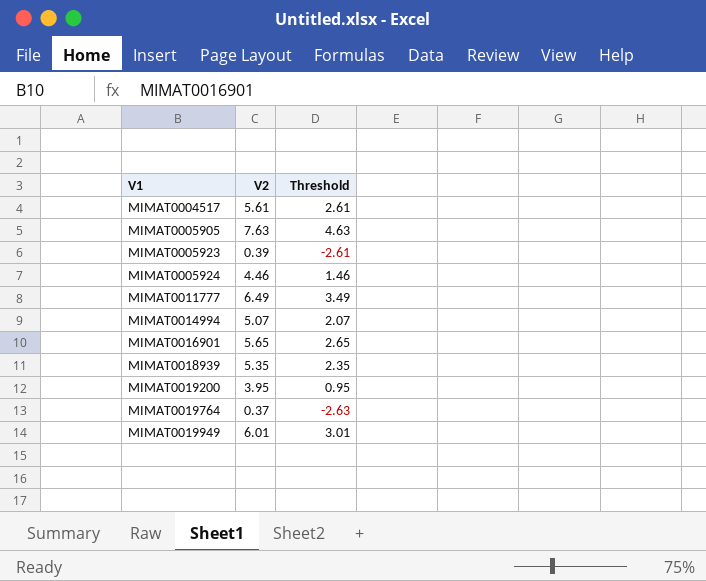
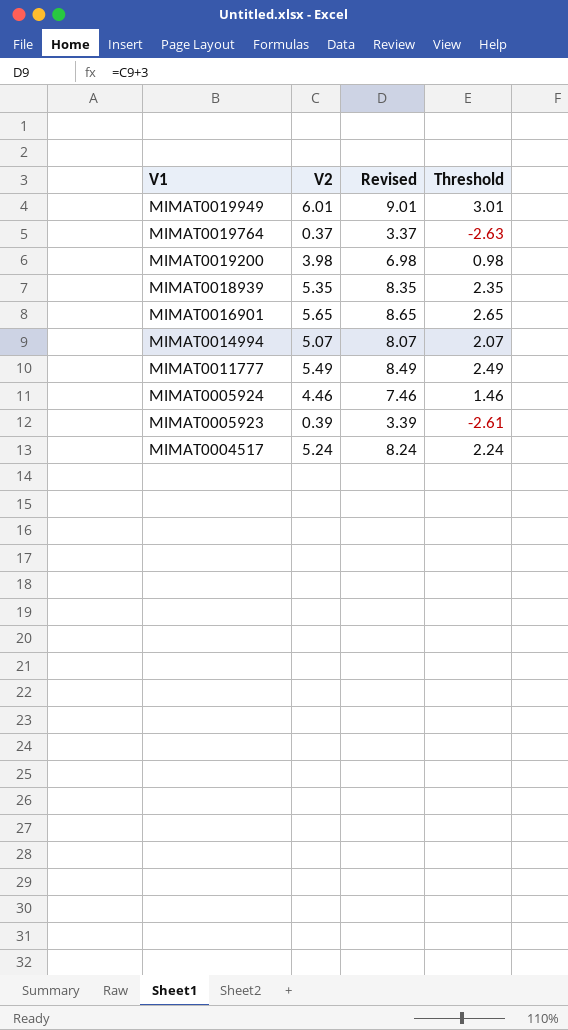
row order: V1 ascending -> V1 descending
column Revised | formula: none -> [V2] + 3
row MIMAT0005905: 7.63 | 4.63 -> none
MIMAT0019200 | V2: 3.95 -> 3.98
MIMAT0019200 | Threshold: 0.95 -> 0.98
MIMAT0011777 | V2: 6.49 -> 5.49
MIMAT0011777 | Threshold: 3.49 -> 2.49
MIMAT0004517 | V2: 5.61 -> 5.24
MIMAT0004517 | Threshold: 2.61 -> 2.24

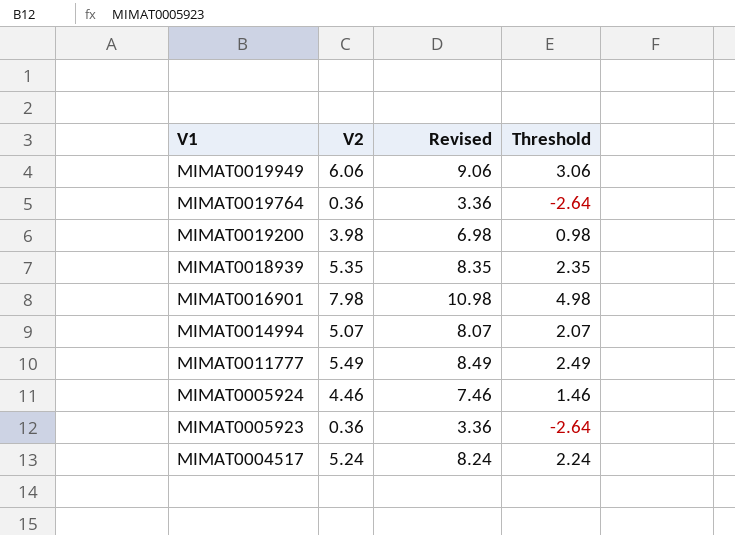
MIMAT0019949 | V2: 6.01 -> 6.06
MIMAT0019949 | Revised: 9.01 -> 9.06
MIMAT0019949 | Threshold: 3.01 -> 3.06
MIMAT0019764 | V2: 0.37 -> 0.36
MIMAT0019764 | Revised: 3.37 -> 3.36
MIMAT0019764 | Threshold: -2.63 -> -2.64
MIMAT0016901 | V2: 5.65 -> 7.98
MIMAT0016901 | Revised: 8.65 -> 10.98
MIMAT0016901 | Threshold: 2.65 -> 4.98
MIMAT0005923 | V2: 0.39 -> 0.36
MIMAT0005923 | Revised: 3.39 -> 3.36
MIMAT0005923 | Threshold: -2.61 -> -2.64

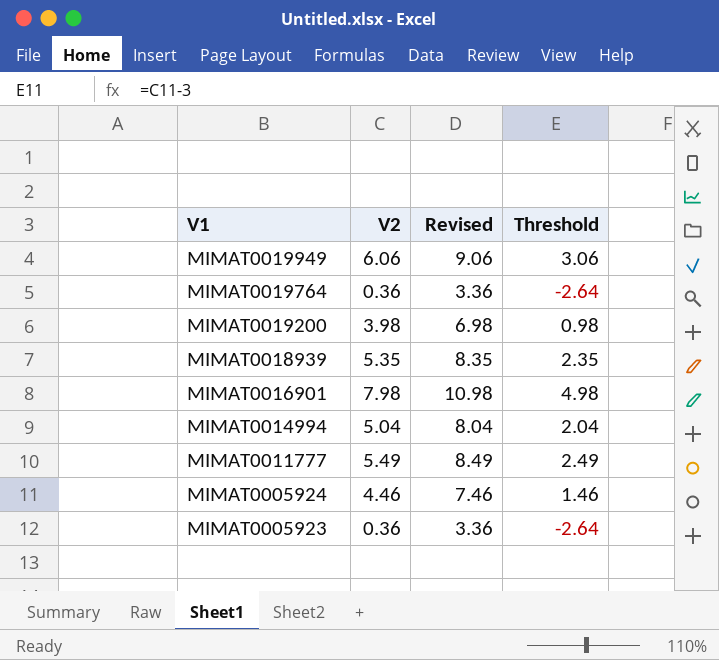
row MIMAT0004517: 5.24 | 8.24 | 2.24 -> none
MIMAT0014994 | V2: 5.07 -> 5.04
MIMAT0014994 | Revised: 8.07 -> 8.04
MIMAT0014994 | Threshold: 2.07 -> 2.04

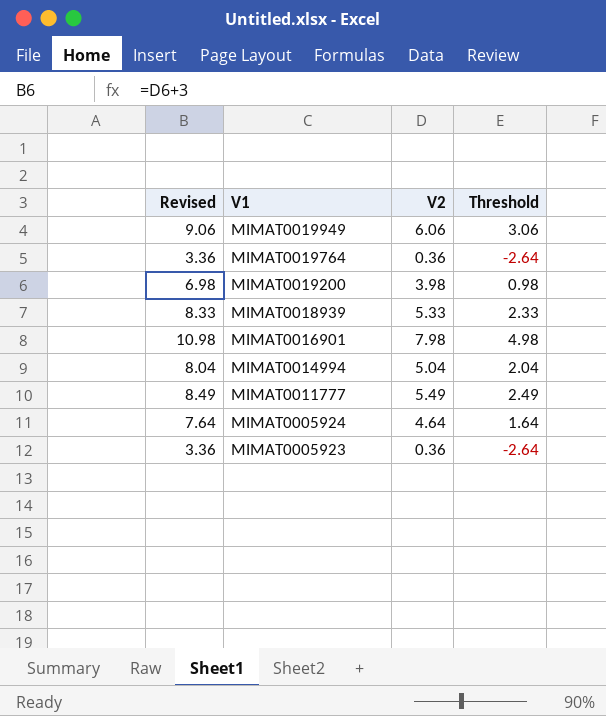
column Revised | position: 3 -> 1
MIMAT0018939 | Revised: 8.35 -> 8.33
MIMAT0018939 | V2: 5.35 -> 5.33
MIMAT0018939 | Threshold: 2.35 -> 2.33
MIMAT0005924 | Revised: 7.46 -> 7.64
MIMAT0005924 | V2: 4.46 -> 4.64
MIMAT0005924 | Threshold: 1.46 -> 1.64

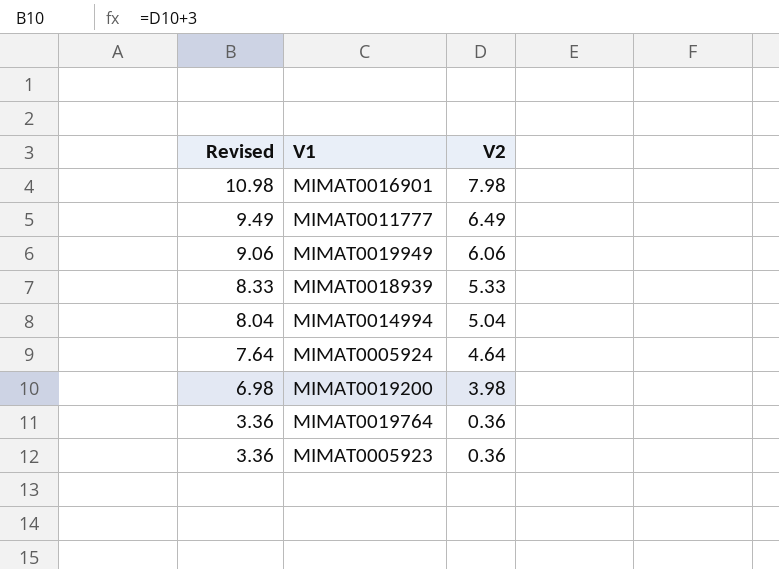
row order: V1 descending -> Revised descending
column Threshold | formula: [V2] - 3 -> none
MIMAT0011777 | Revised: 8.49 -> 9.49
MIMAT0011777 | V2: 5.49 -> 6.49

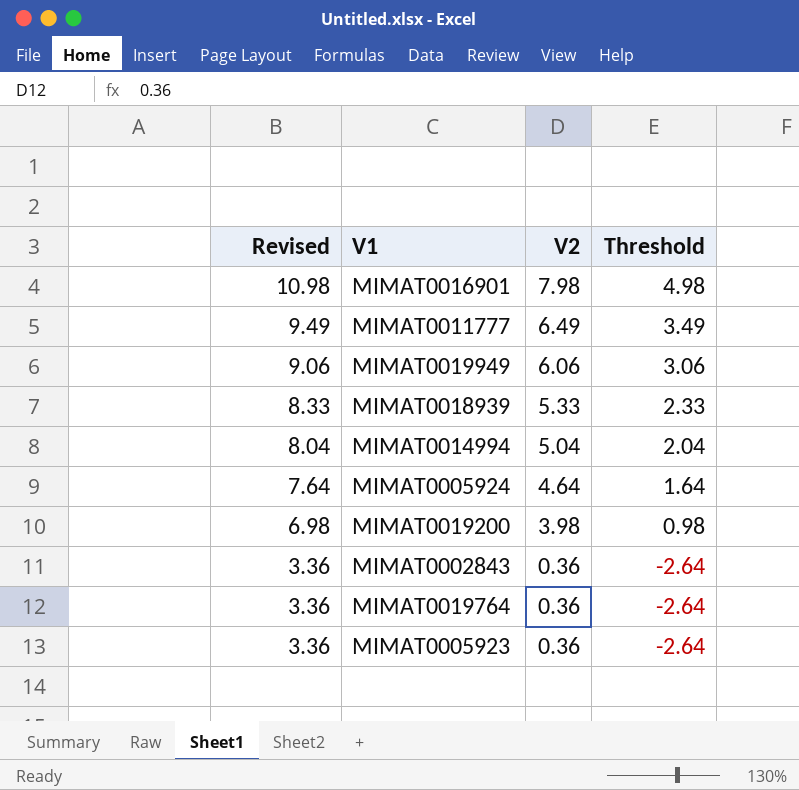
column Threshold | formula: none -> [V2] - 3
row MIMAT0002843: none -> 3.36 | 0.36 | -2.64

